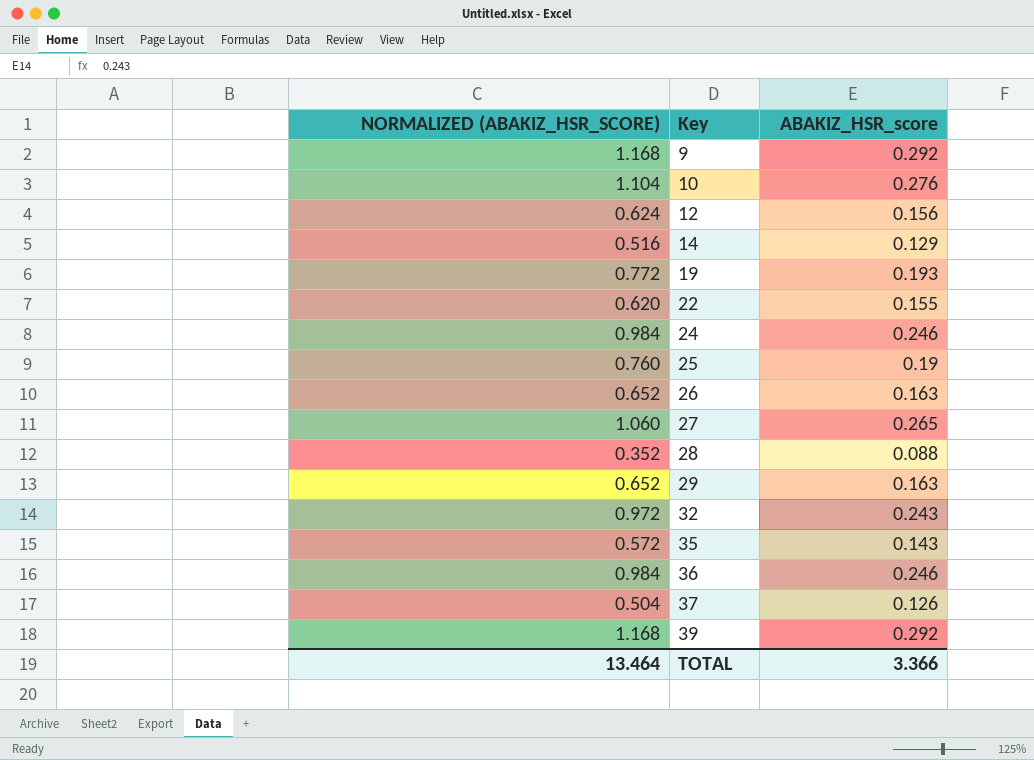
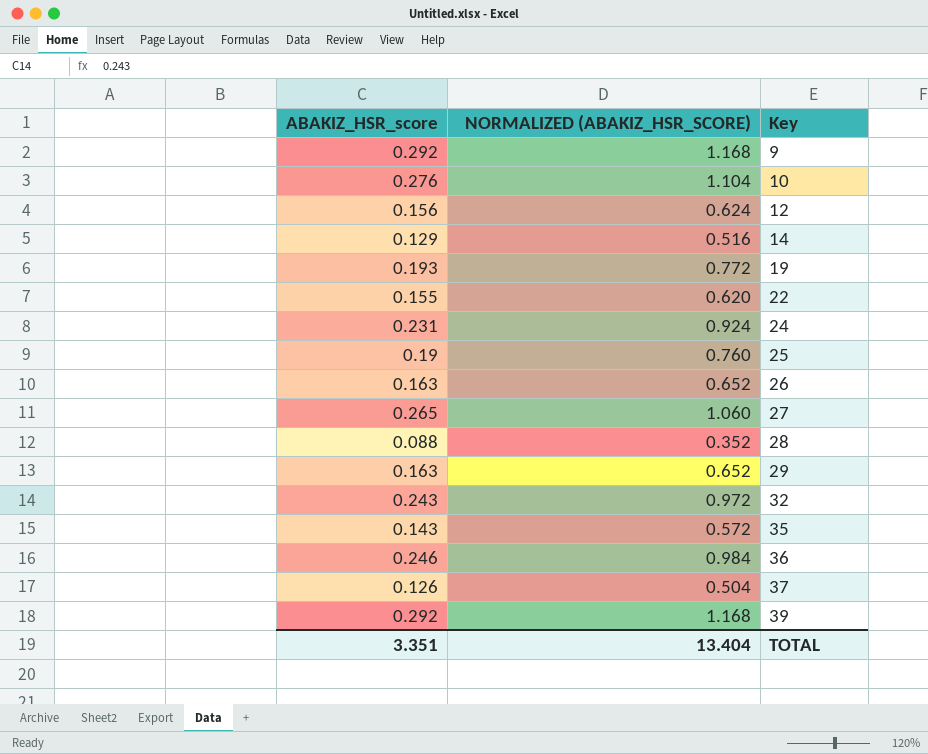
column ABAKIZ_HSR_score | position: 3 -> 1
24 | ABAKIZ_HSR_score: 0.246 -> 0.231
24 | NORMALIZED (ABAKIZ_HSR_SCORE): 0.984 -> 0.924
TOTAL | ABAKIZ_HSR_score: 3.366 -> 3.351
TOTAL | NORMALIZED (ABAKIZ_HSR_SCORE): 13.464 -> 13.404

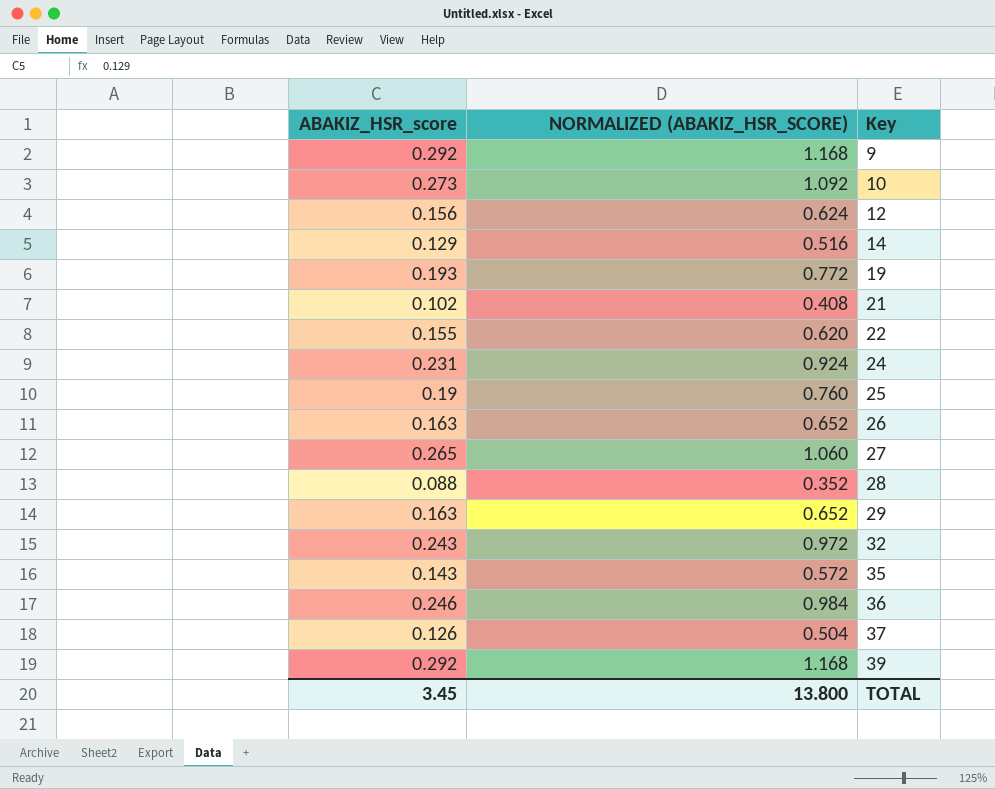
10 | ABAKIZ_HSR_score: 0.276 -> 0.273
10 | NORMALIZED (ABAKIZ_HSR_SCORE): 1.104 -> 1.092
row 21: none -> 0.102 | 0.408
TOTAL | ABAKIZ_HSR_score: 3.351 -> 3.45
TOTAL | NORMALIZED (ABAKIZ_HSR_SCORE): 13.404 -> 13.800

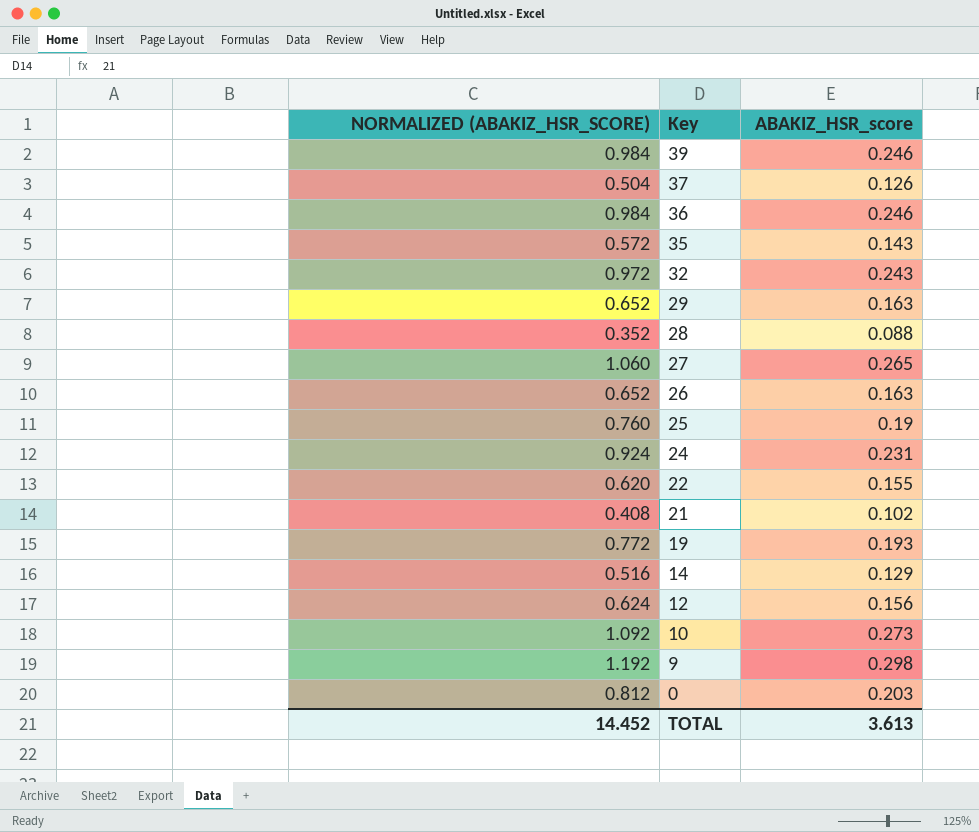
row order: Key ascending -> Key descending
column ABAKIZ_HSR_score | position: 1 -> 3
39 | NORMALIZED (ABAKIZ_HSR_SCORE): 1.168 -> 0.984
39 | ABAKIZ_HSR_score: 0.292 -> 0.246
9 | NORMALIZED (ABAKIZ_HSR_SCORE): 1.168 -> 1.192
9 | ABAKIZ_HSR_score: 0.292 -> 0.298
row 0: none -> 0.812 | 0.203
TOTAL | NORMALIZED (ABAKIZ_HSR_SCORE): 13.800 -> 14.452
TOTAL | ABAKIZ_HSR_score: 3.45 -> 3.613

